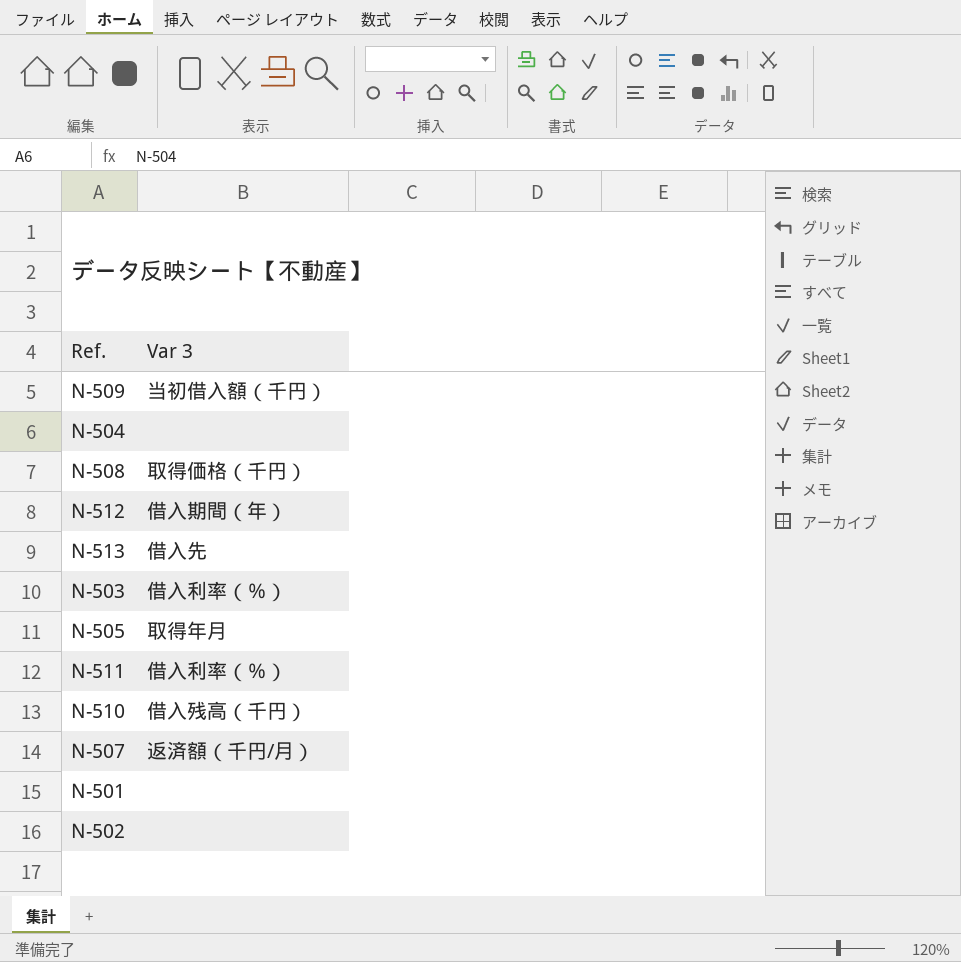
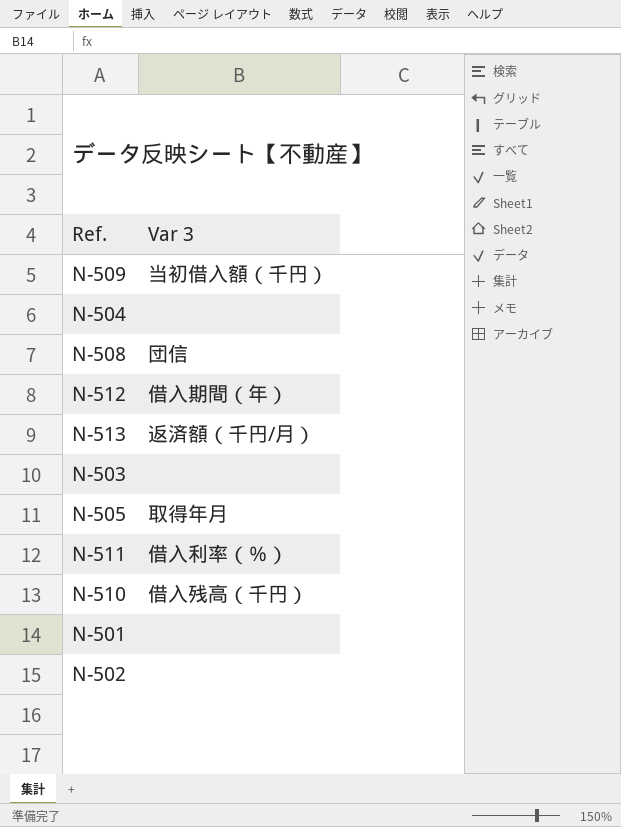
row N-507: 返済額（千円/月） -> none
N-508 | Var 3: 取得価格（千円） -> 団信
N-513 | Var 3: 借入先 -> 返済額（千円/月）
N-503 | Var 3: 借入利率（％） -> none

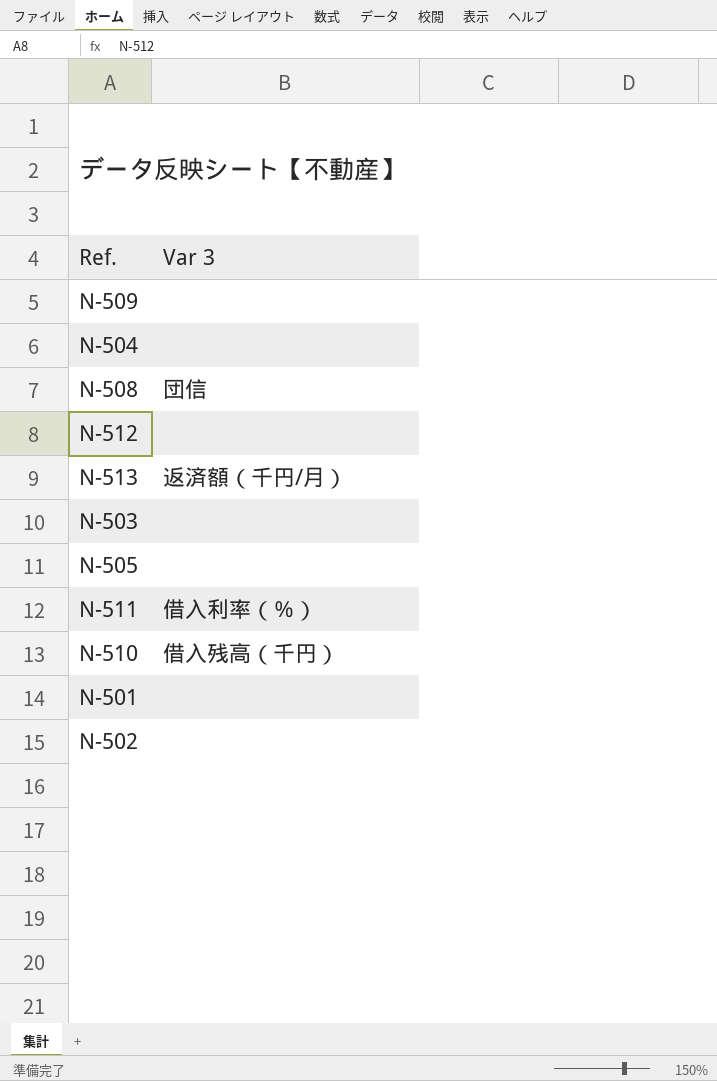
N-509 | Var 3: 当初借入額（千円） -> none
N-512 | Var 3: 借入期間（年） -> none
N-505 | Var 3: 取得年月 -> none

